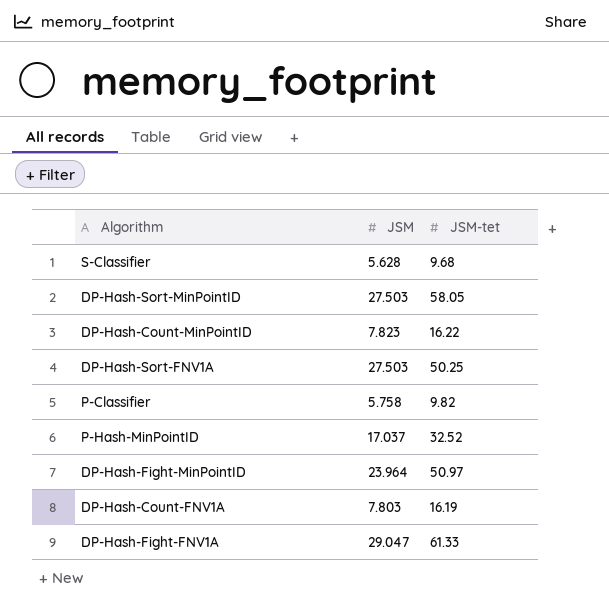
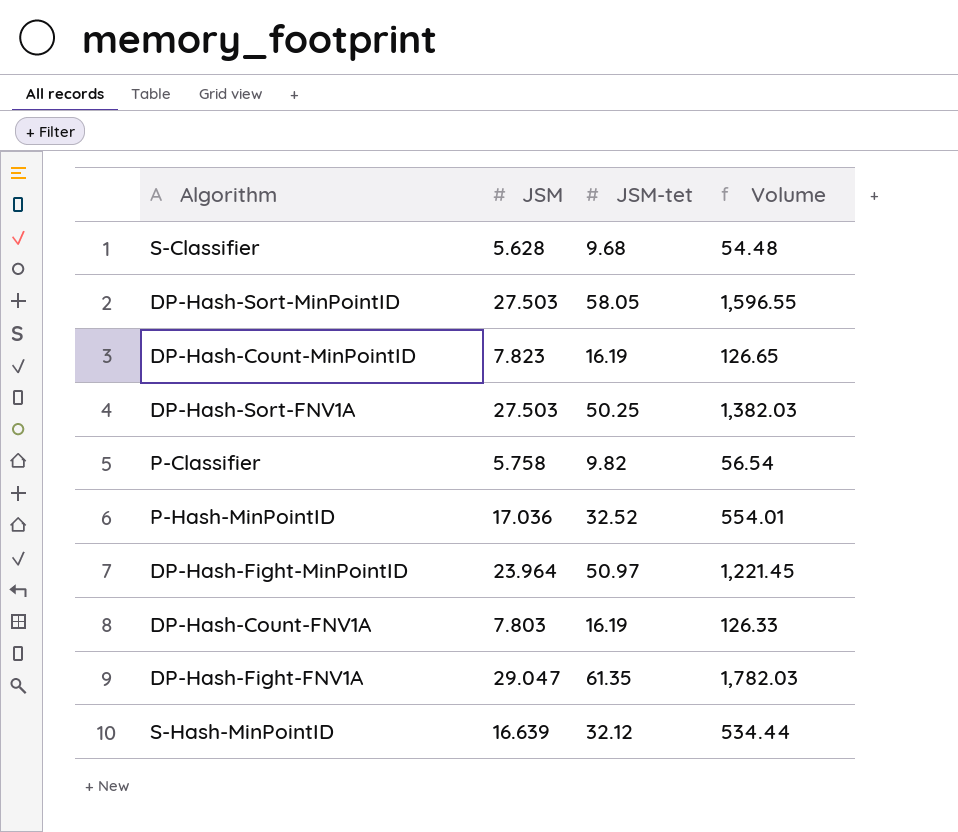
column Volume | formula: none -> [JSM] * [JSM-tet]
DP-Hash-Count-MinPointID | JSM-tet: 16.22 -> 16.19
P-Hash-MinPointID | JSM: 17.037 -> 17.036
DP-Hash-Fight-FNV1A | JSM-tet: 61.33 -> 61.35
row S-Hash-MinPointID: none -> 16.639 | 32.12 | 534.44

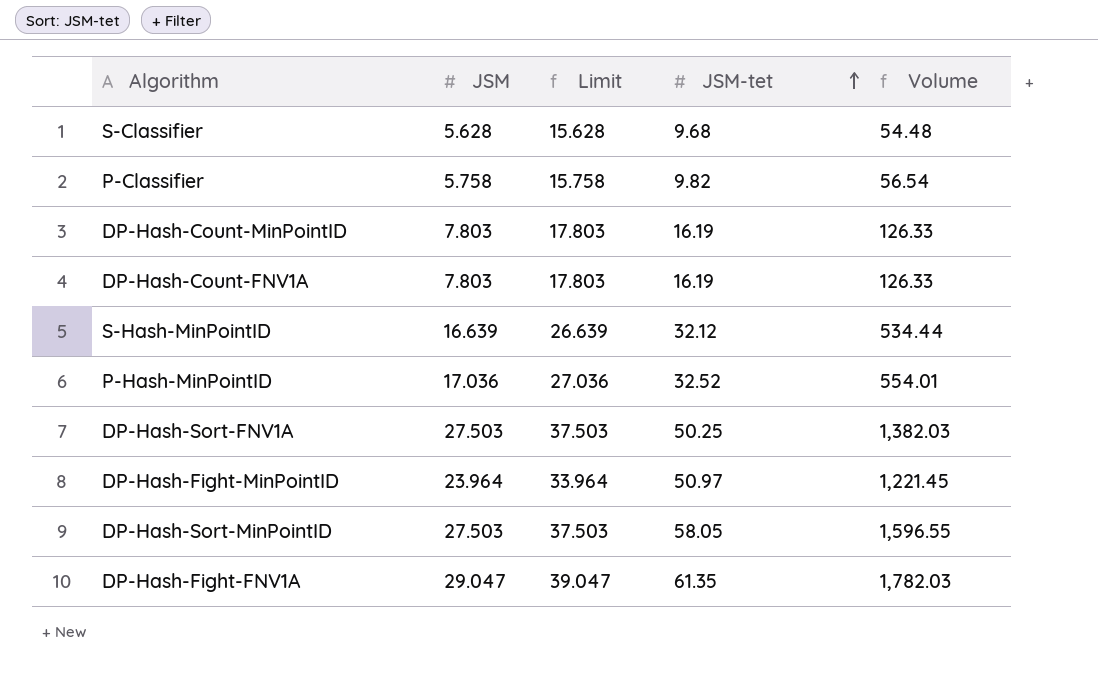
row order: none -> JSM-tet ascending
column Limit | formula: none -> [JSM] + 10
DP-Hash-Count-MinPointID | JSM: 7.823 -> 7.803
DP-Hash-Count-MinPointID | Volume: 126.65 -> 126.33

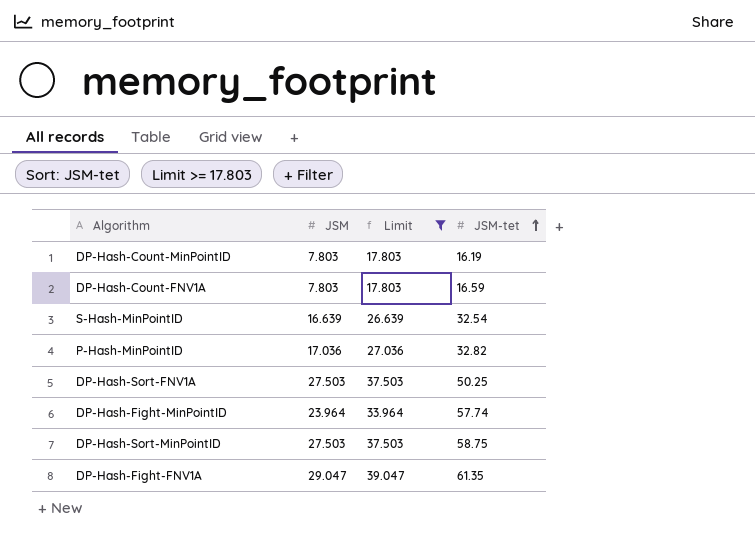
filter: none -> Limit >= 17.803
column Volume | formula: [JSM] * [JSM-tet] -> none
DP-Hash-Count-FNV1A | JSM-tet: 16.19 -> 16.59
S-Hash-MinPointID | JSM-tet: 32.12 -> 32.54
P-Hash-MinPointID | JSM-tet: 32.52 -> 32.82
DP-Hash-Fight-MinPointID | JSM-tet: 50.97 -> 57.74
DP-Hash-Sort-MinPointID | JSM-tet: 58.05 -> 58.75

